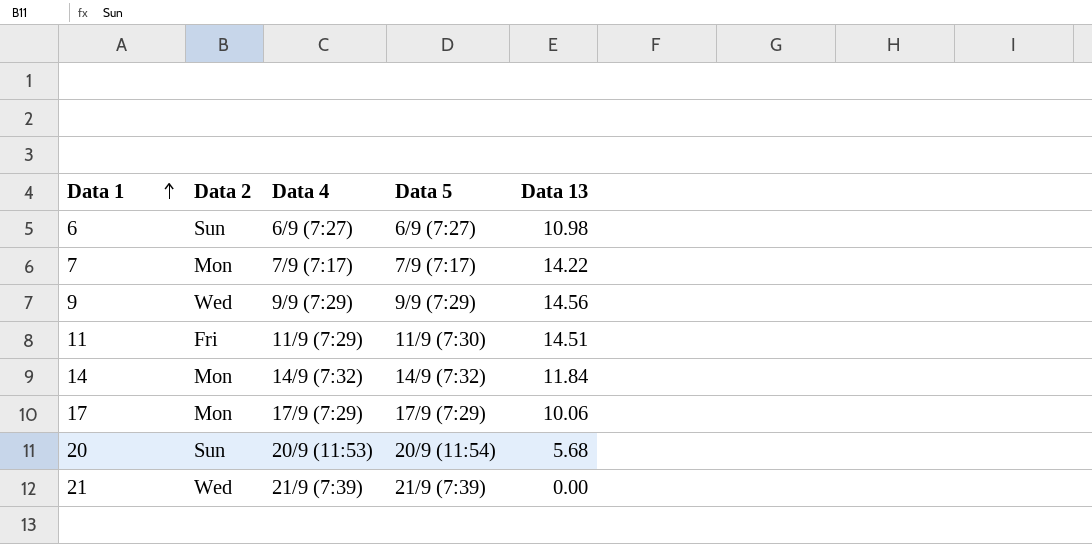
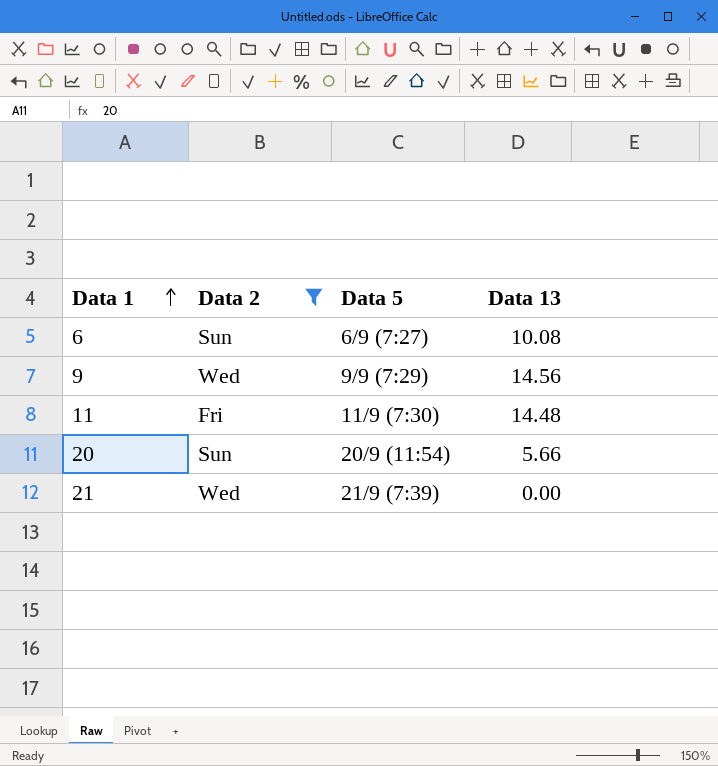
filter: none -> Data 2 != Mon
column Data 4 | position: 3 -> none
6 | Data 13: 10.98 -> 10.08
11 | Data 13: 14.51 -> 14.48
20 | Data 13: 5.68 -> 5.66

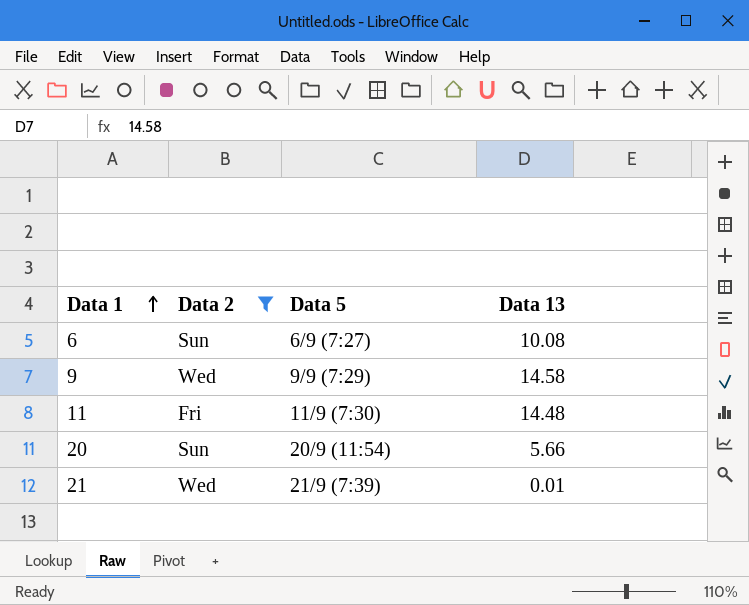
9 | Data 13: 14.56 -> 14.58
21 | Data 13: 0.00 -> 0.01

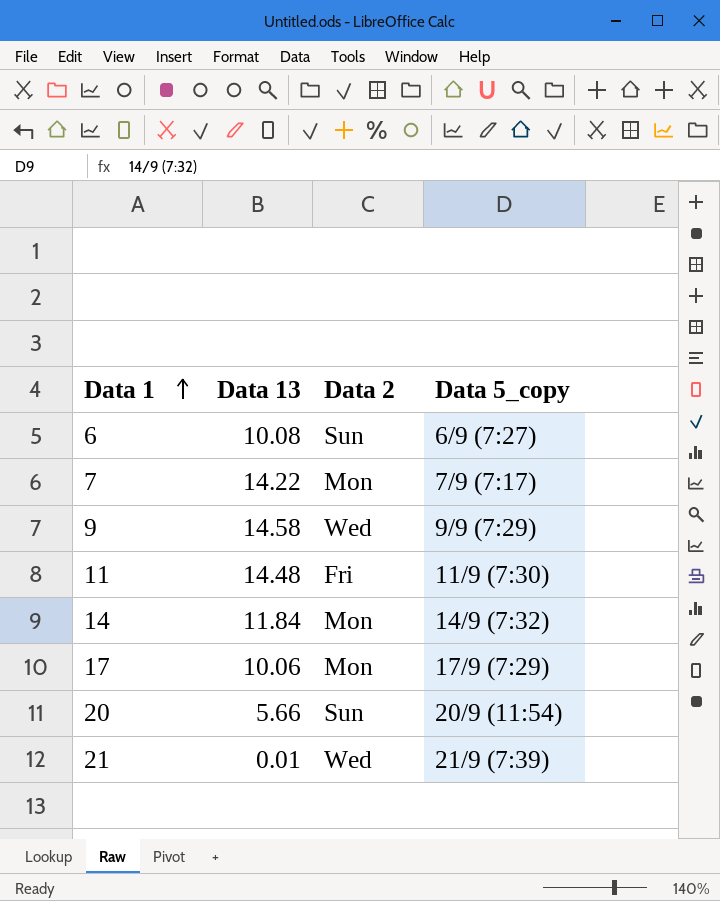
filter: Data 2 != Mon -> none
column Data 13 | position: 4 -> 2
column name: Data 5 -> Data 5_copy

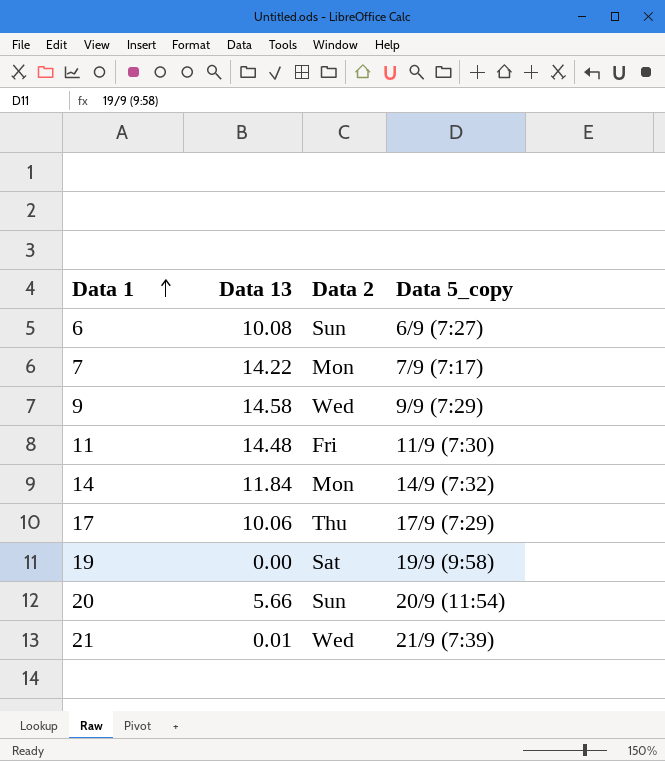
17 | Data 2: Mon -> Thu
row 19: none -> 0.00 | Sat | 19/9 (9:58)

